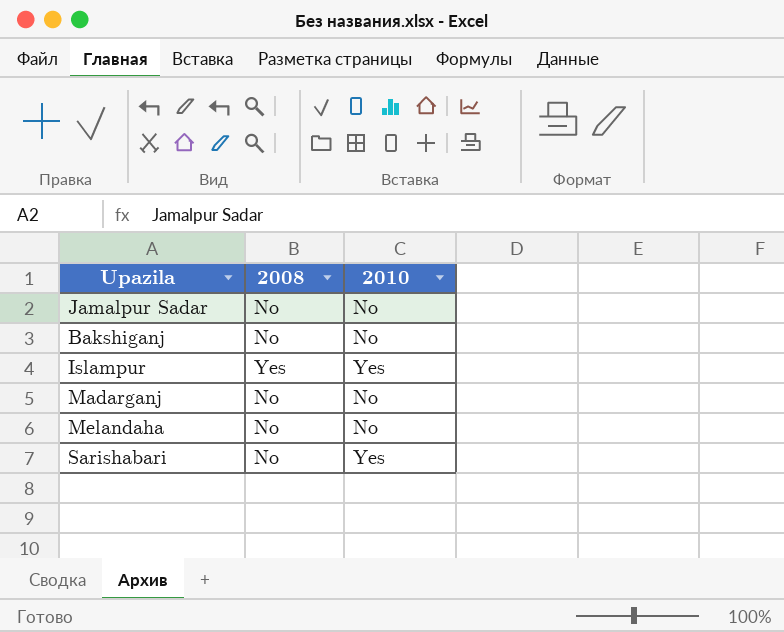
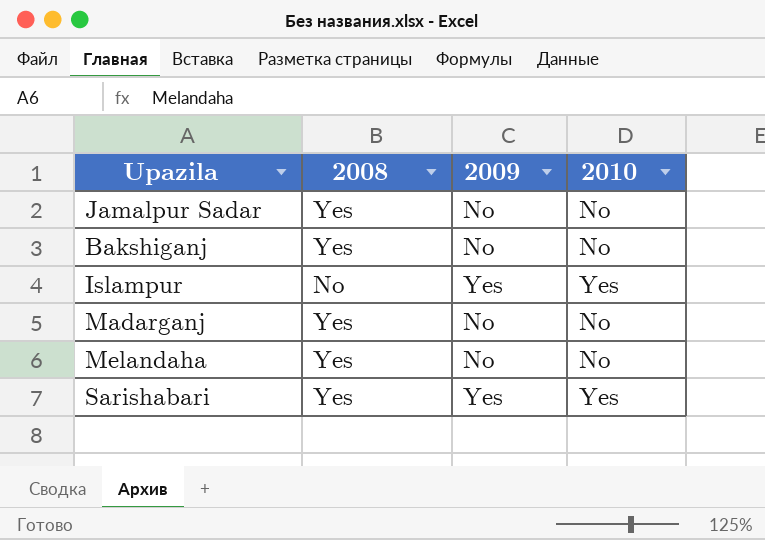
column 2009 | position: none -> 3
Jamalpur Sadar | 2008: No -> Yes
Bakshiganj | 2008: No -> Yes
Islampur | 2008: Yes -> No
Madarganj | 2008: No -> Yes
Melandaha | 2008: No -> Yes
Sarishabari | 2008: No -> Yes

